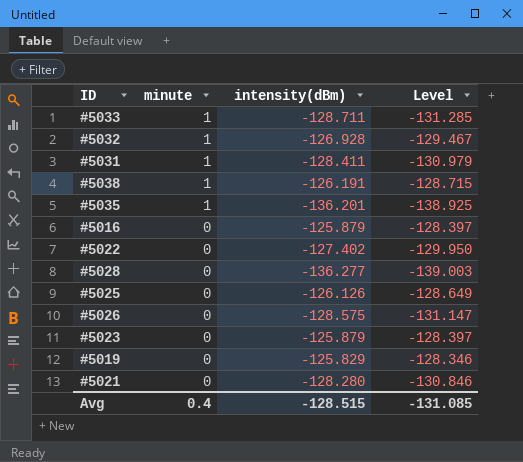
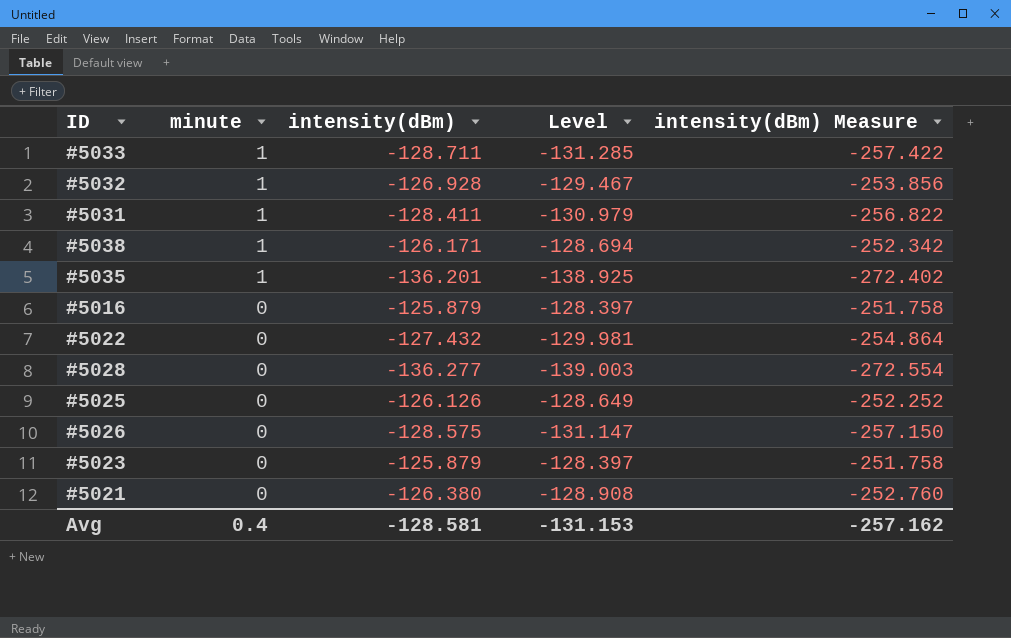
column intensity(dBm) Measure | formula: none -> [intensity(dBm)] * 2
row #5019: 0 | -125.829 | -128.346 -> none
#5038 | intensity(dBm): -126.191 -> -126.171
#5038 | Level: -128.715 -> -128.694
#5022 | intensity(dBm): -127.402 -> -127.432
#5022 | Level: -129.950 -> -129.981
#5021 | intensity(dBm): -128.280 -> -126.380
#5021 | Level: -130.846 -> -128.908
Avg | intensity(dBm): -128.515 -> -128.581
Avg | Level: -131.085 -> -131.153

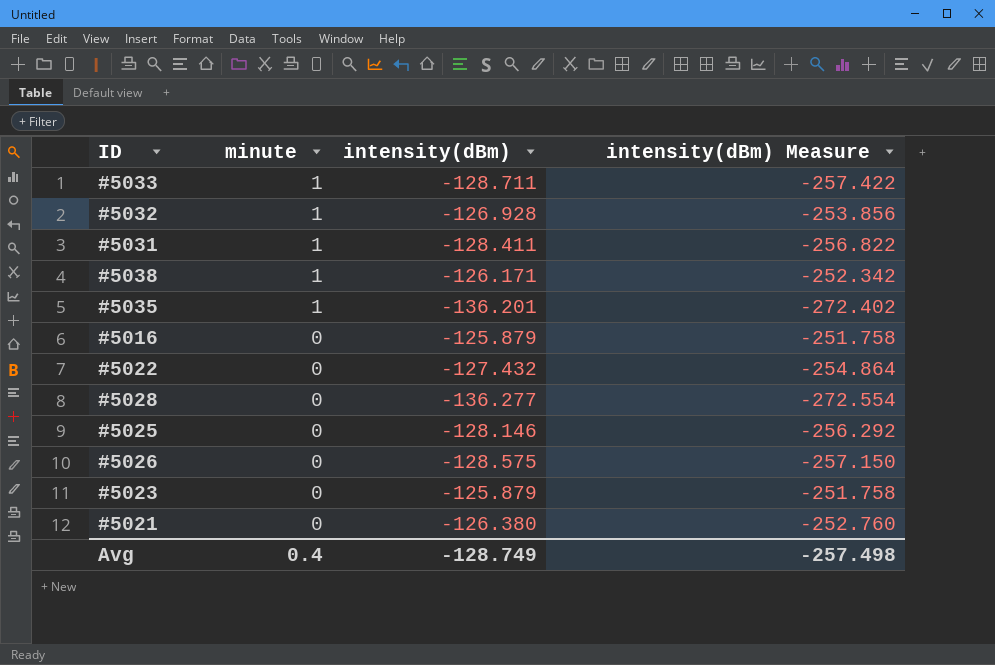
column Level | formula: [intensity(dBm)] * 1.02 -> none
#5025 | intensity(dBm): -126.126 -> -128.146
#5025 | intensity(dBm) Measure: -252.252 -> -256.292
Avg | intensity(dBm): -128.581 -> -128.749
Avg | intensity(dBm) Measure: -257.162 -> -257.498

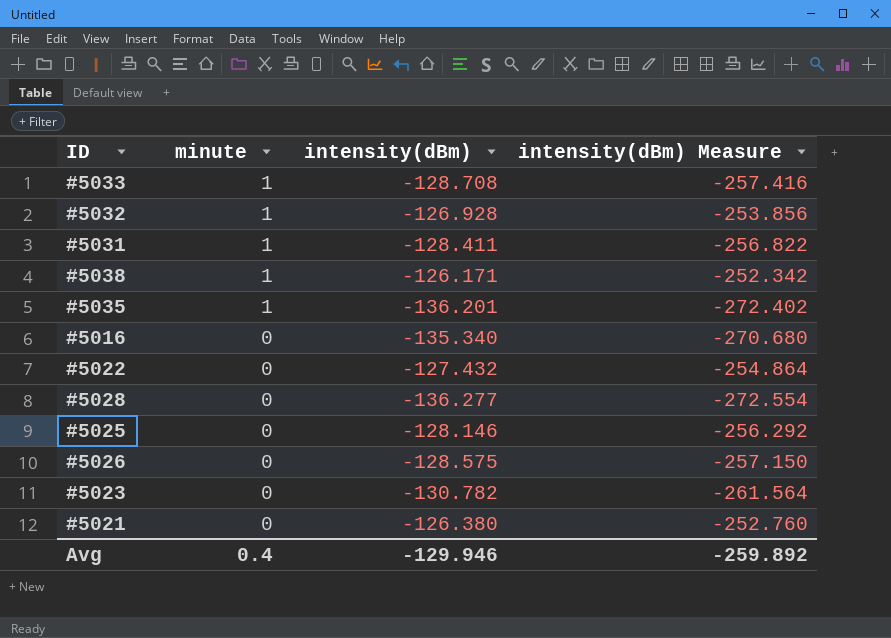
#5033 | intensity(dBm): -128.711 -> -128.708
#5033 | intensity(dBm) Measure: -257.422 -> -257.416
#5016 | intensity(dBm): -125.879 -> -135.340
#5016 | intensity(dBm) Measure: -251.758 -> -270.680
#5023 | intensity(dBm): -125.879 -> -130.782
#5023 | intensity(dBm) Measure: -251.758 -> -261.564
Avg | intensity(dBm): -128.749 -> -129.946
Avg | intensity(dBm) Measure: -257.498 -> -259.892

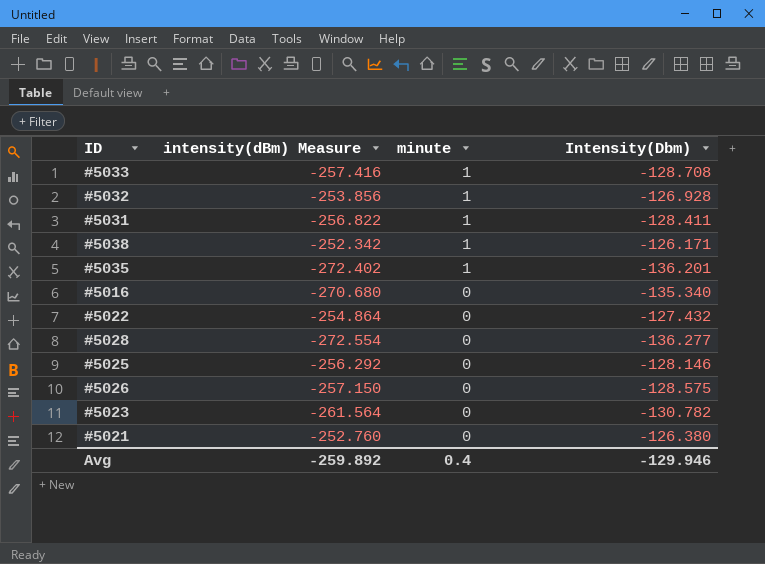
column intensity(dBm) Measure | position: 4 -> 2
column name: intensity(dBm) -> Intensity(Dbm)

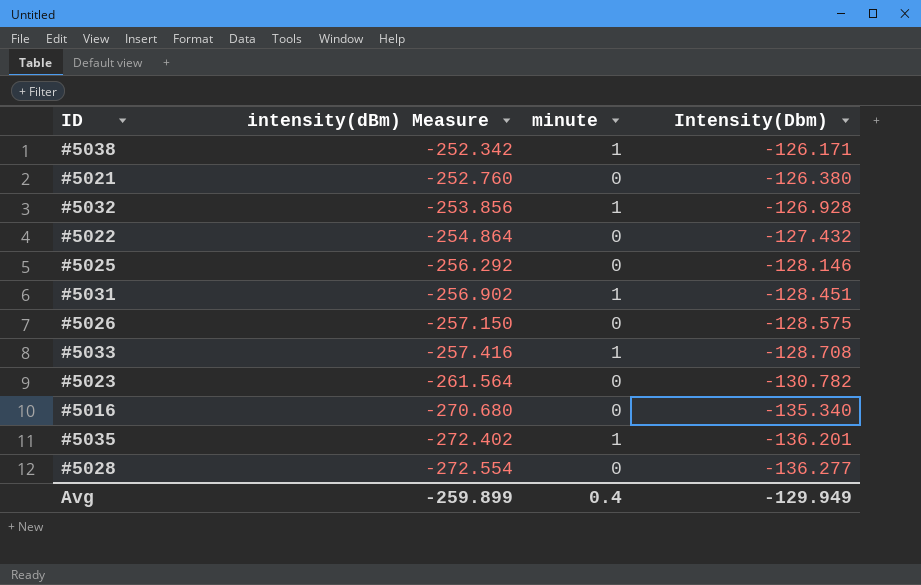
row order: minute descending -> intensity(dBm) Measure descending
#5031 | intensity(dBm) Measure: -256.822 -> -256.902
#5031 | Intensity(Dbm): -128.411 -> -128.451
Avg | intensity(dBm) Measure: -259.892 -> -259.899
Avg | Intensity(Dbm): -129.946 -> -129.949

